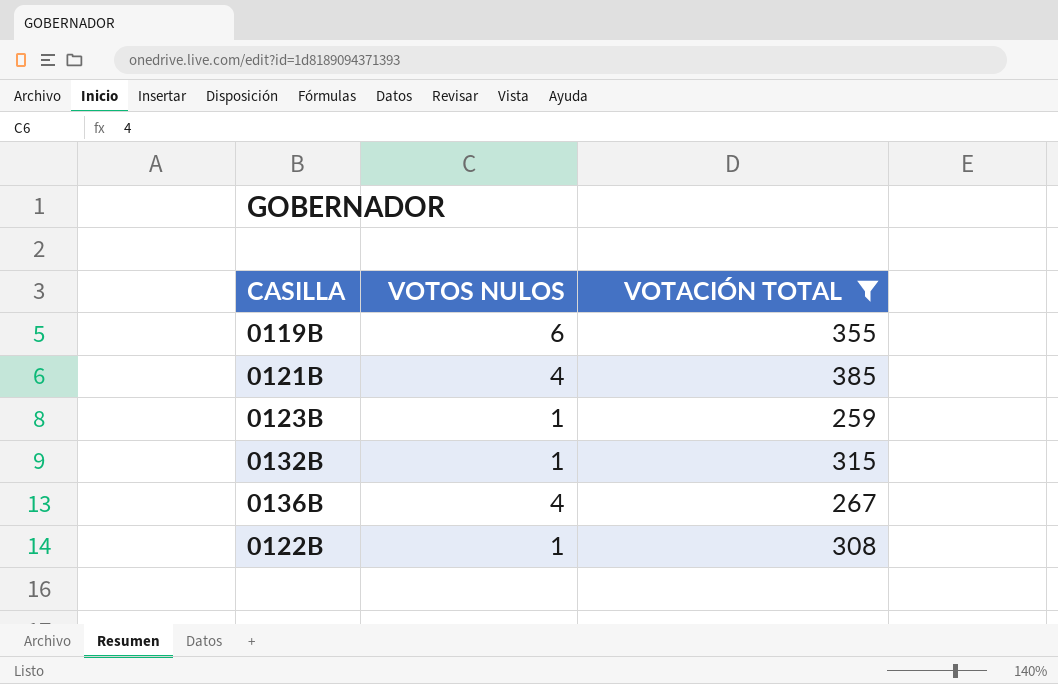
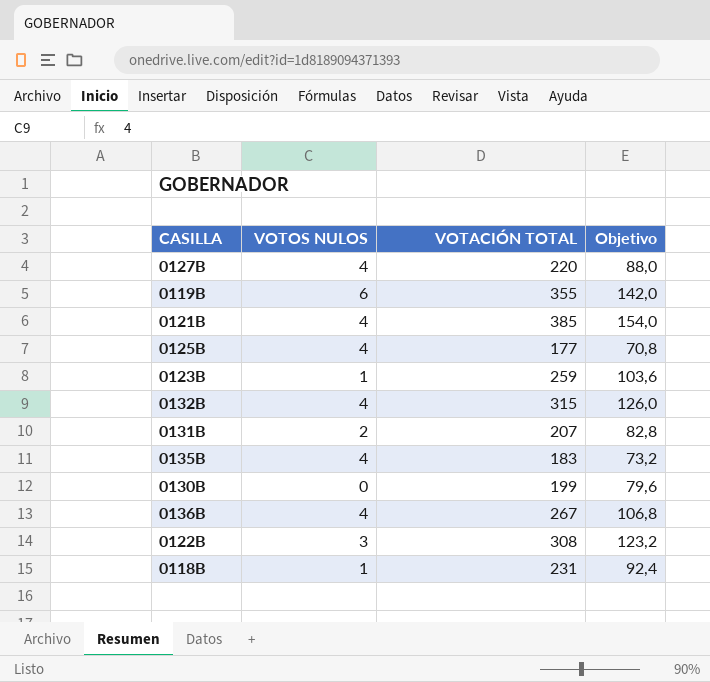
filter: VOTACIÓN TOTAL >= 259 -> none
column Objetivo | formula: none -> [VOTACIÓN TOTAL] * 0,4
0132B | VOTOS NULOS: 1 -> 4
0122B | VOTOS NULOS: 1 -> 3

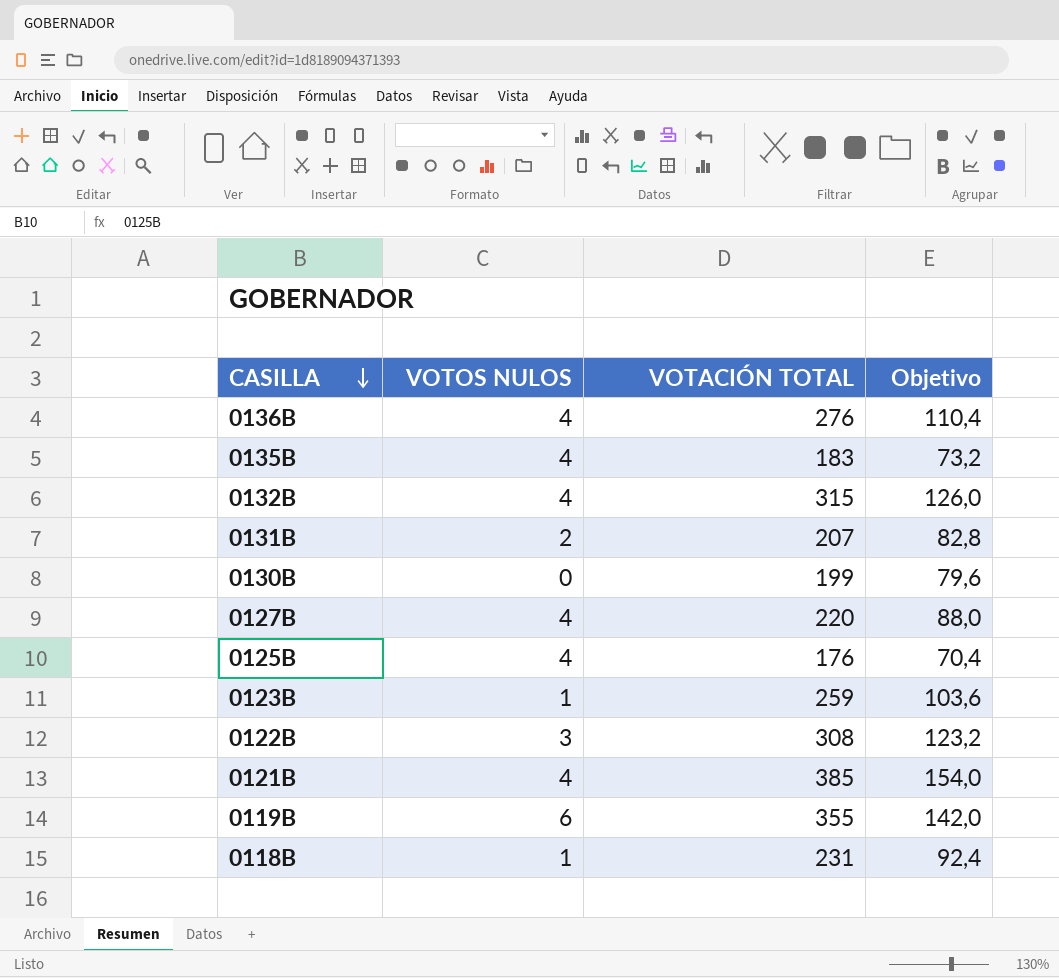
row order: none -> CASILLA descending
0136B | VOTACIÓN TOTAL: 267 -> 276
0136B | Objetivo: 106,8 -> 110,4
0125B | VOTACIÓN TOTAL: 177 -> 176
0125B | Objetivo: 70,8 -> 70,4

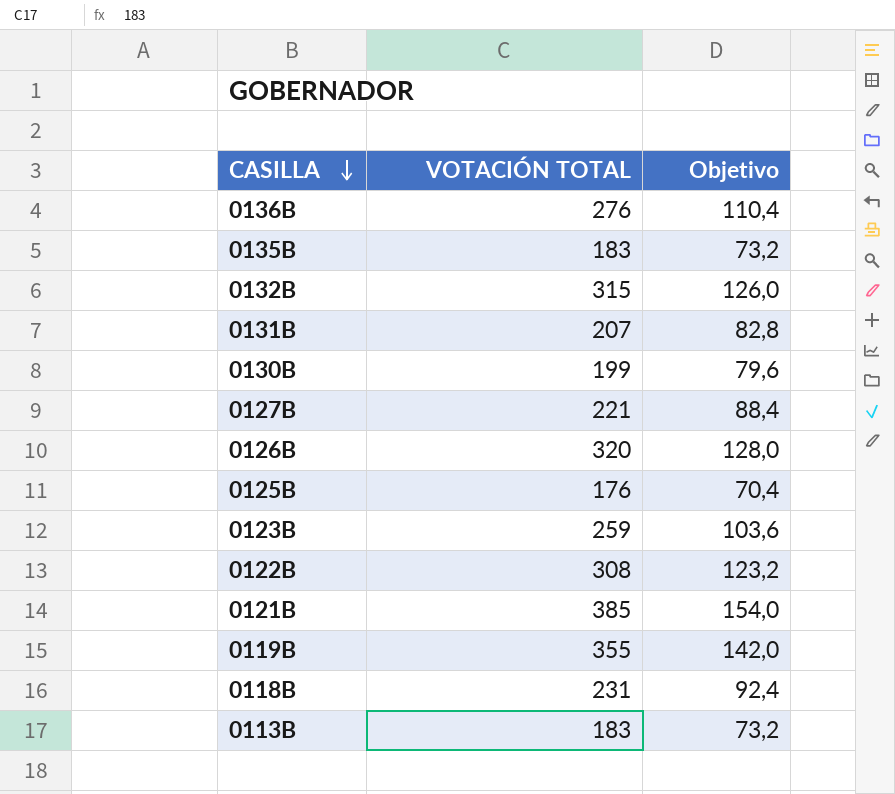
column VOTOS NULOS | position: 2 -> none
0127B | VOTACIÓN TOTAL: 220 -> 221
0127B | Objetivo: 88,0 -> 88,4
row 0126B: none -> 320 | 128,0
row 0113B: none -> 183 | 73,2

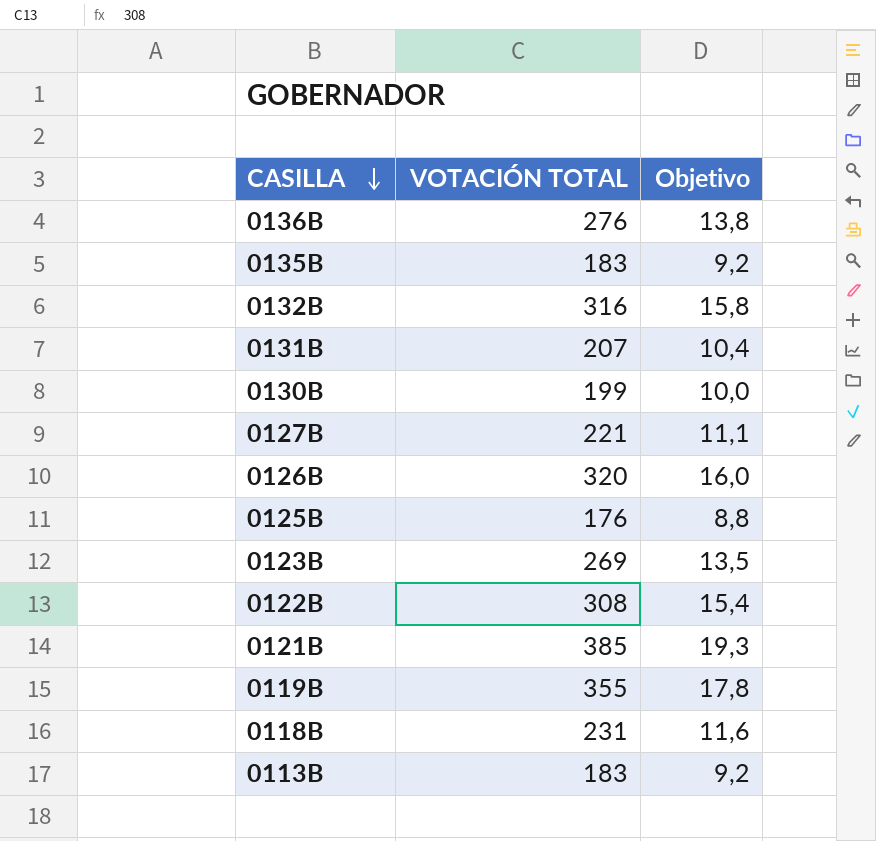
column Objetivo | formula: [VOTACIÓN TOTAL] * 0,4 -> [VOTACIÓN TOTAL] * 0,05
0132B | VOTACIÓN TOTAL: 315 -> 316
0123B | VOTACIÓN TOTAL: 259 -> 269

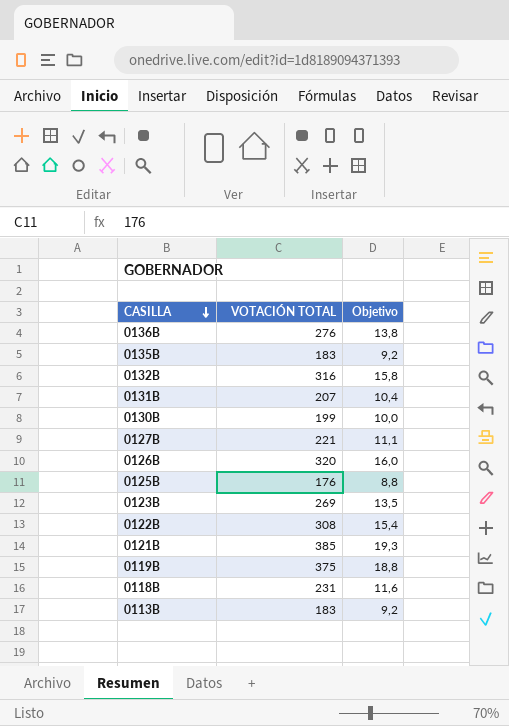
0119B | VOTACIÓN TOTAL: 355 -> 375
0119B | Objetivo: 17,8 -> 18,8

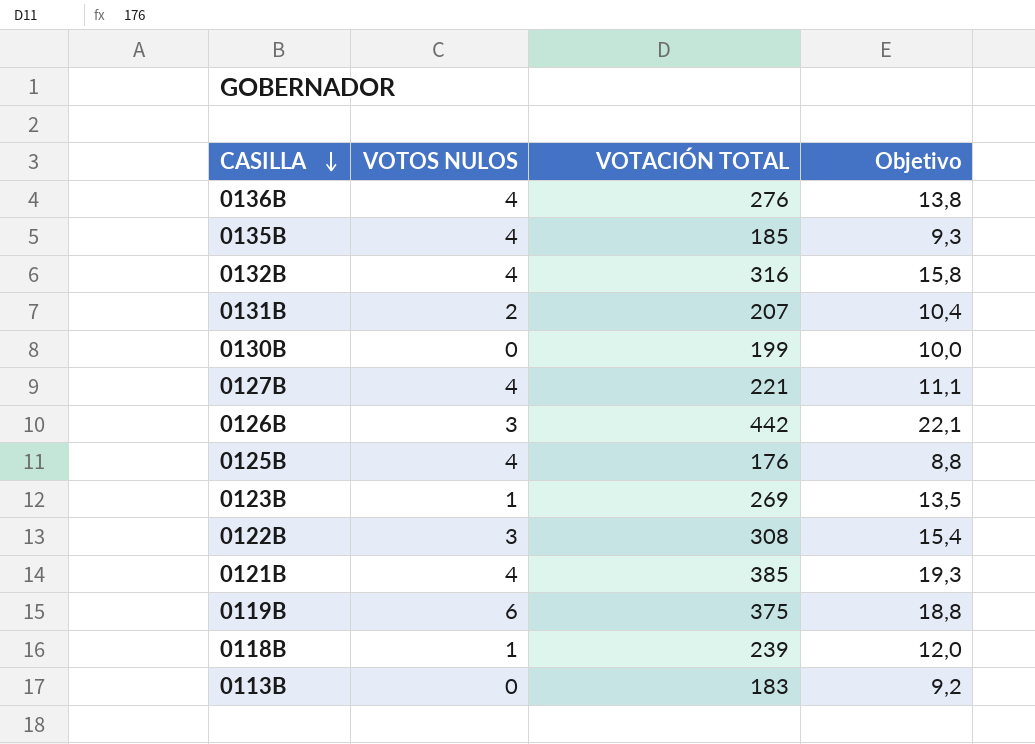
column VOTOS NULOS | position: none -> 2
0135B | VOTACIÓN TOTAL: 183 -> 185
0135B | Objetivo: 9,2 -> 9,3
0126B | VOTACIÓN TOTAL: 320 -> 442
0126B | Objetivo: 16,0 -> 22,1
0118B | VOTACIÓN TOTAL: 231 -> 239
0118B | Objetivo: 11,6 -> 12,0

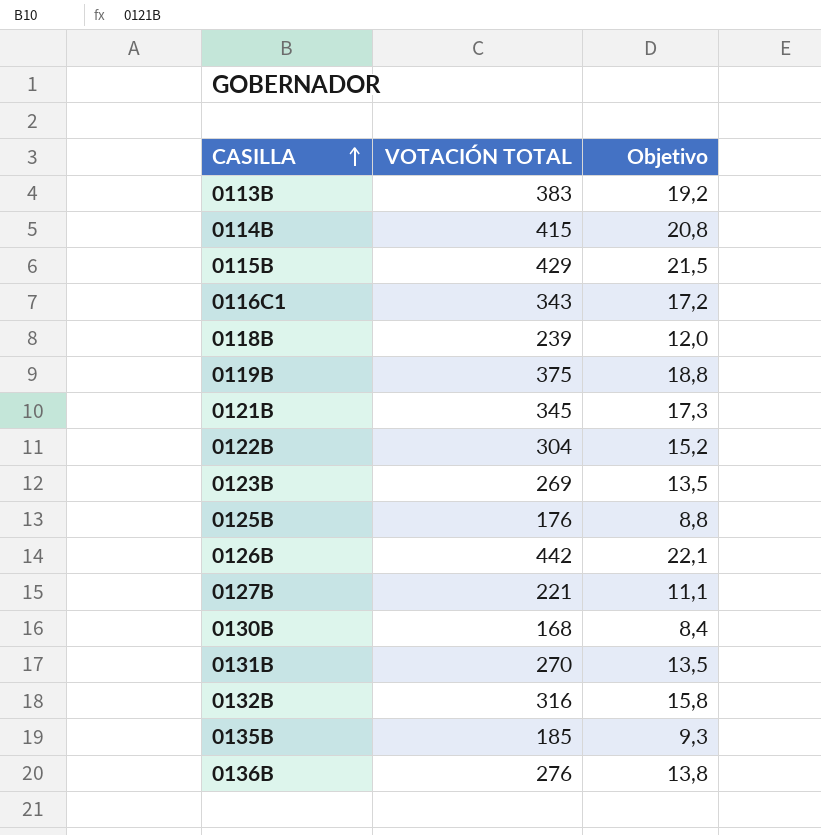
row order: CASILLA descending -> CASILLA ascending
column VOTOS NULOS | position: 2 -> none
0113B | VOTACIÓN TOTAL: 183 -> 383
0113B | Objetivo: 9,2 -> 19,2
row 0114B: none -> 415 | 20,8
row 0115B: none -> 429 | 21,5
row 0116C1: none -> 343 | 17,2
0121B | VOTACIÓN TOTAL: 385 -> 345
0121B | Objetivo: 19,3 -> 17,3
0122B | VOTACIÓN TOTAL: 308 -> 304
0122B | Objetivo: 15,4 -> 15,2
0130B | VOTACIÓN TOTAL: 199 -> 168
0130B | Objetivo: 10,0 -> 8,4
0131B | VOTACIÓN TOTAL: 207 -> 270
0131B | Objetivo: 10,4 -> 13,5

